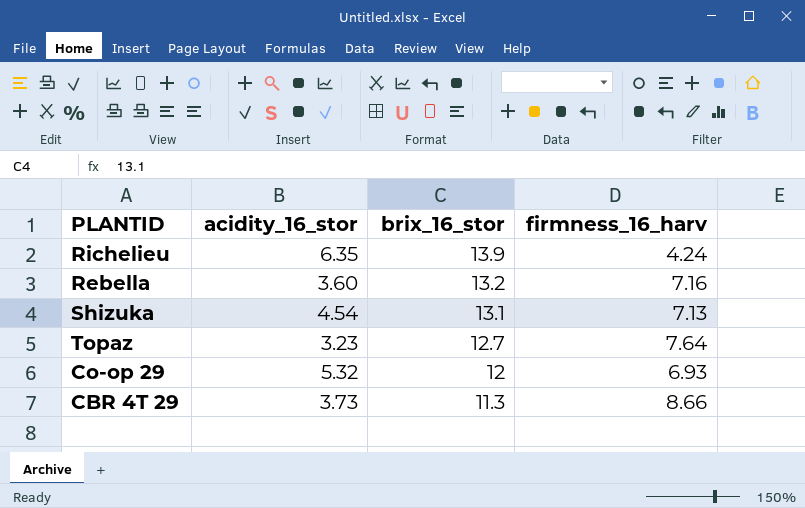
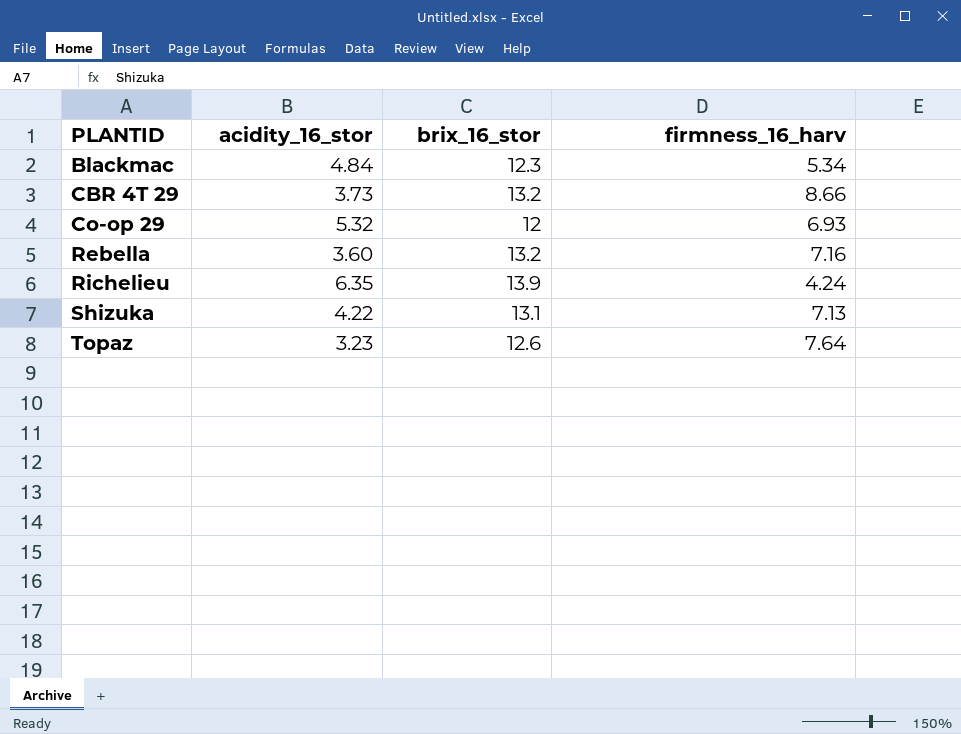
row order: brix_16_stor descending -> PLANTID ascending
row Blackmac: none -> 4.84 | 12.3 | 5.34
CBR 4T 29 | brix_16_stor: 11.3 -> 13.2
Shizuka | acidity_16_stor: 4.54 -> 4.22
Topaz | brix_16_stor: 12.7 -> 12.6

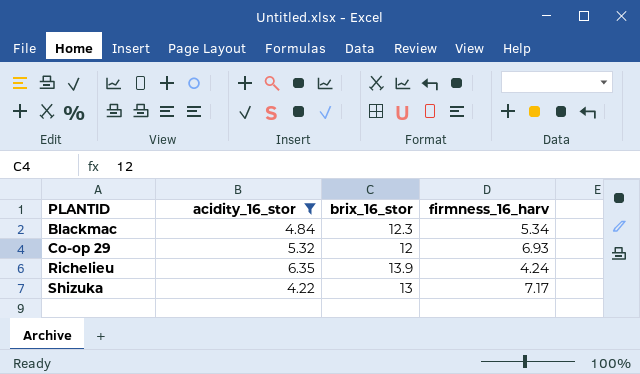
filter: none -> acidity_16_stor >= 4.22
Shizuka | brix_16_stor: 13.1 -> 13
Shizuka | firmness_16_harv: 7.13 -> 7.17

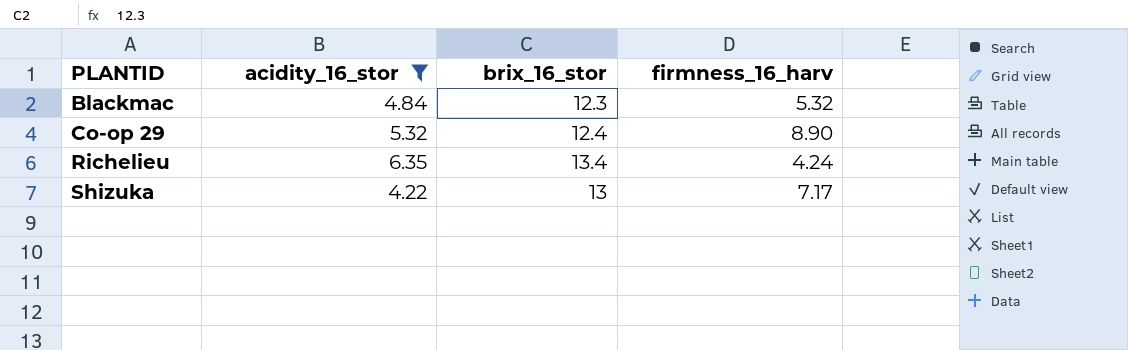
Blackmac | firmness_16_harv: 5.34 -> 5.32
Co-op 29 | brix_16_stor: 12 -> 12.4
Co-op 29 | firmness_16_harv: 6.93 -> 8.90
Richelieu | brix_16_stor: 13.9 -> 13.4

